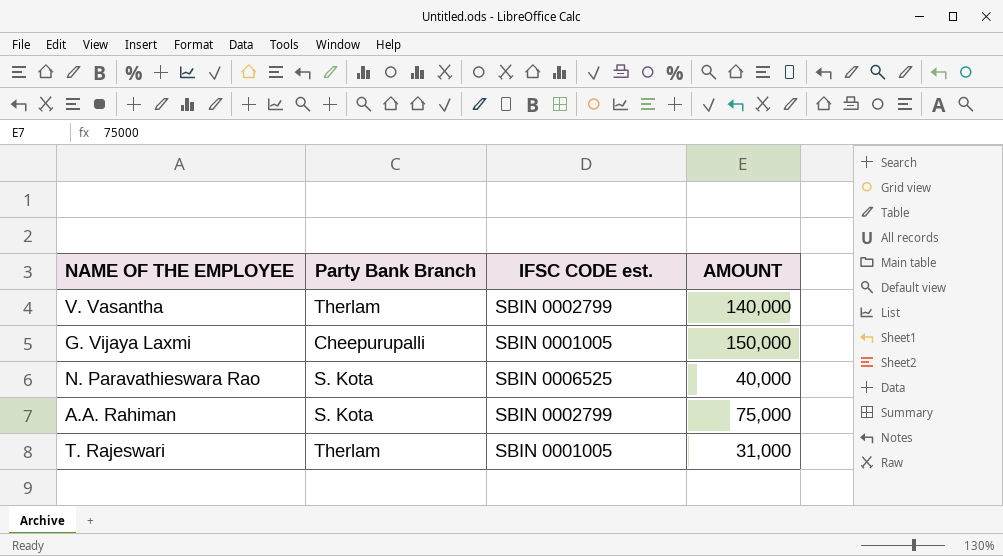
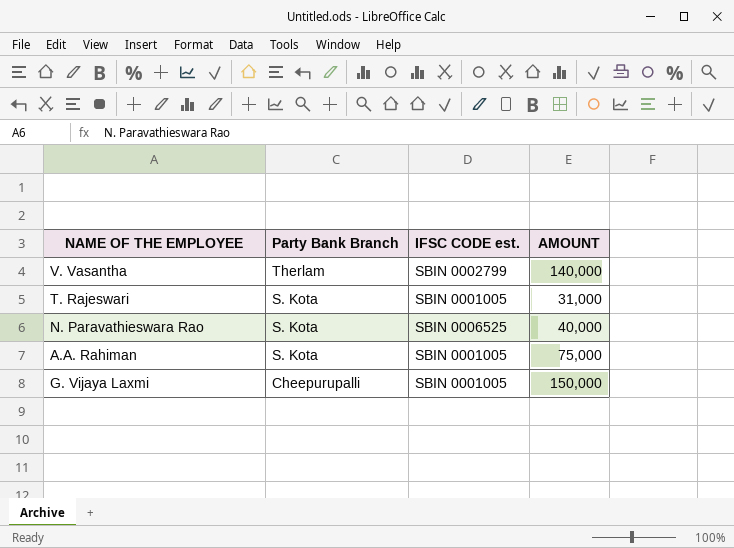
row order: none -> Party Bank Branch descending
T. Rajeswari | Party Bank Branch: Therlam -> S. Kota
A.A. Rahiman | IFSC CODE est.: SBIN 0002799 -> SBIN 0001005

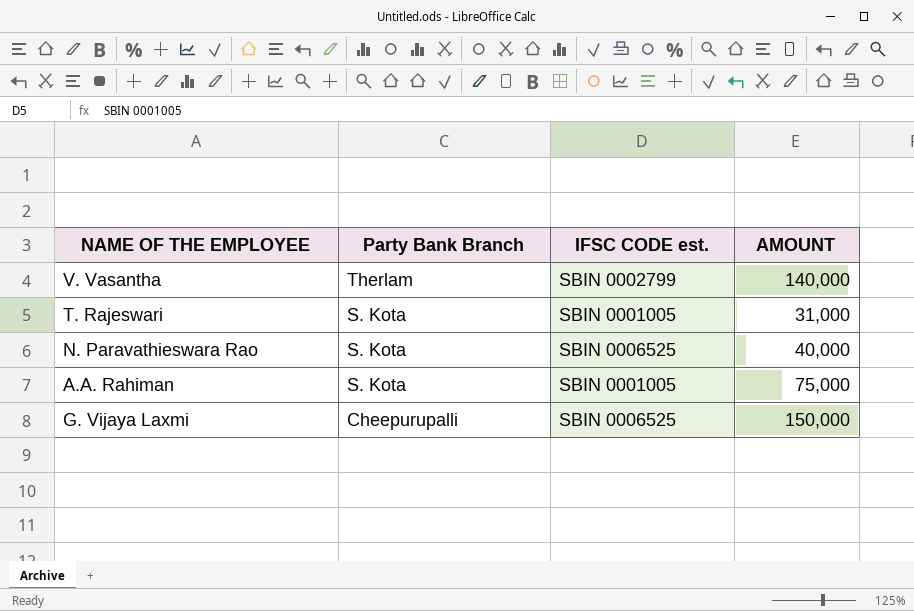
G. Vijaya Laxmi | IFSC CODE est.: SBIN 0001005 -> SBIN 0006525

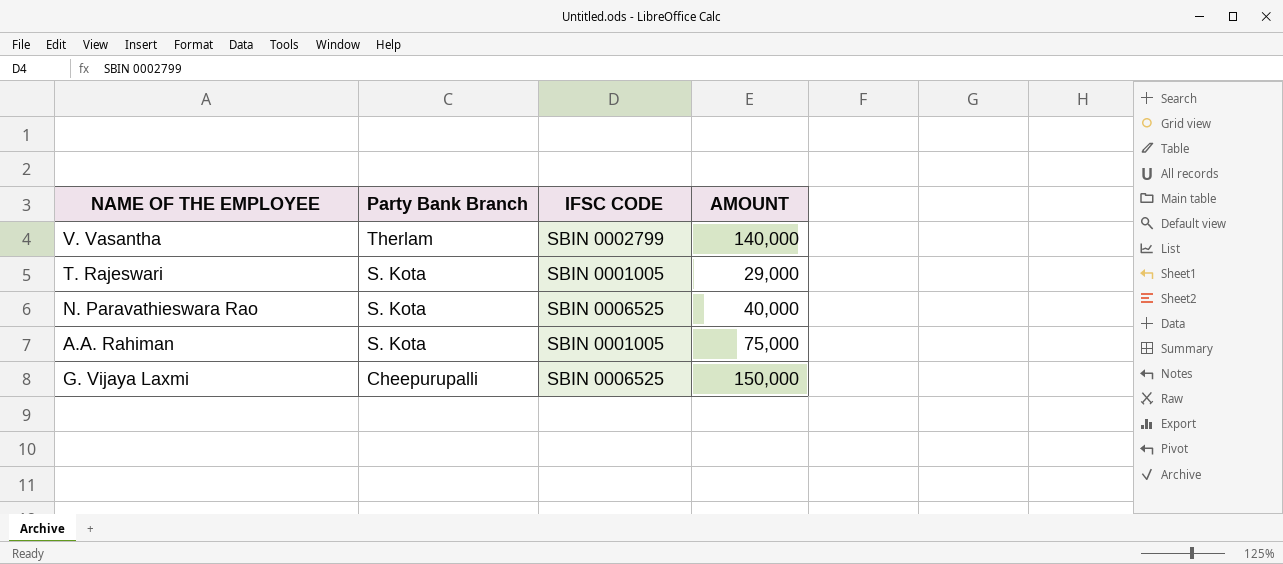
column name: IFSC CODE est. -> IFSC CODE
T. Rajeswari | AMOUNT: 31,000 -> 29,000

